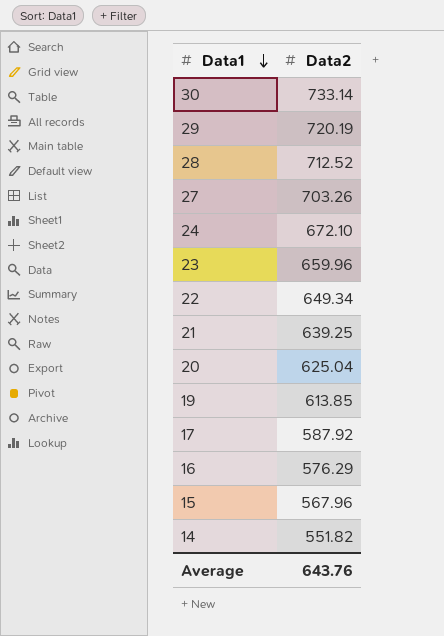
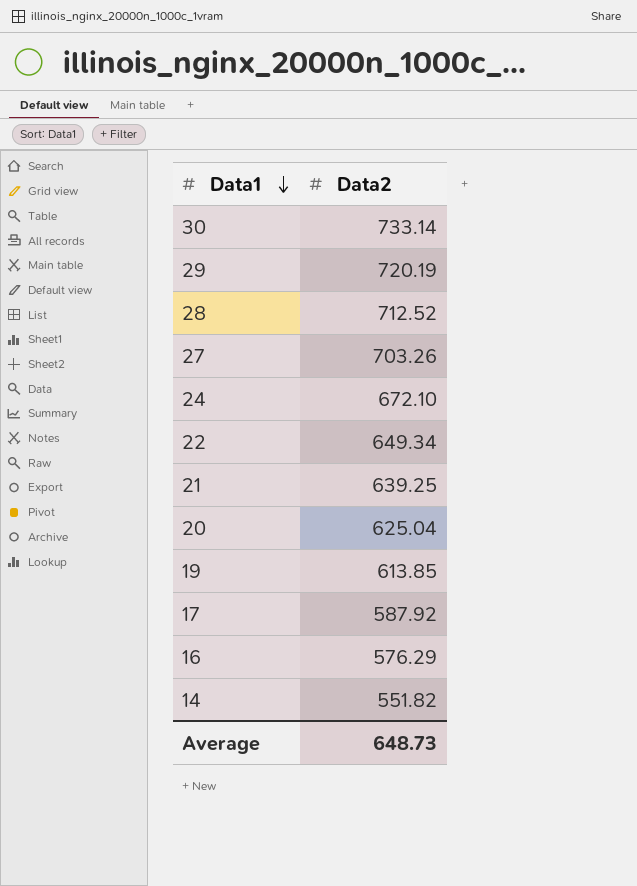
row 23: 659.96 -> none
row 15: 567.96 -> none
Average | Data2: 643.76 -> 648.73

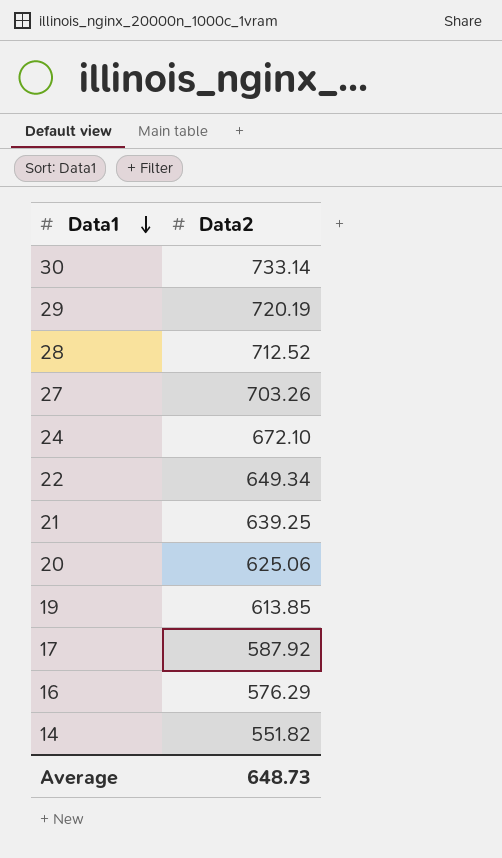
20 | Data2: 625.04 -> 625.06

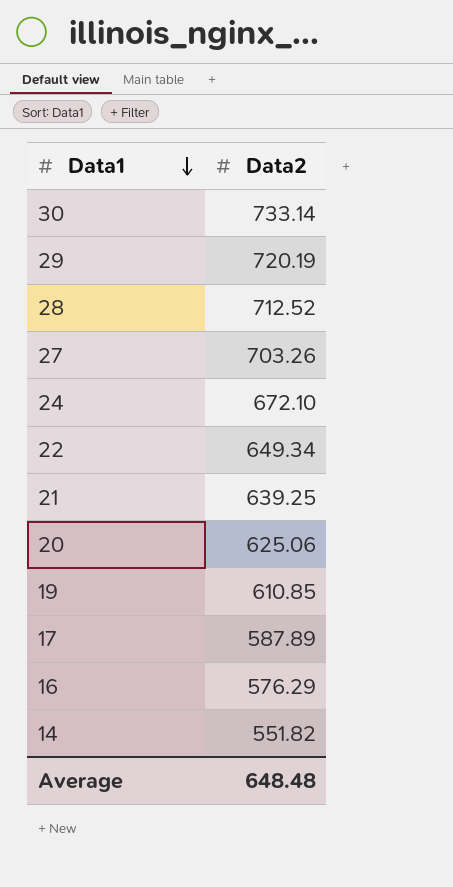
19 | Data2: 613.85 -> 610.85
17 | Data2: 587.92 -> 587.89
Average | Data2: 648.73 -> 648.48

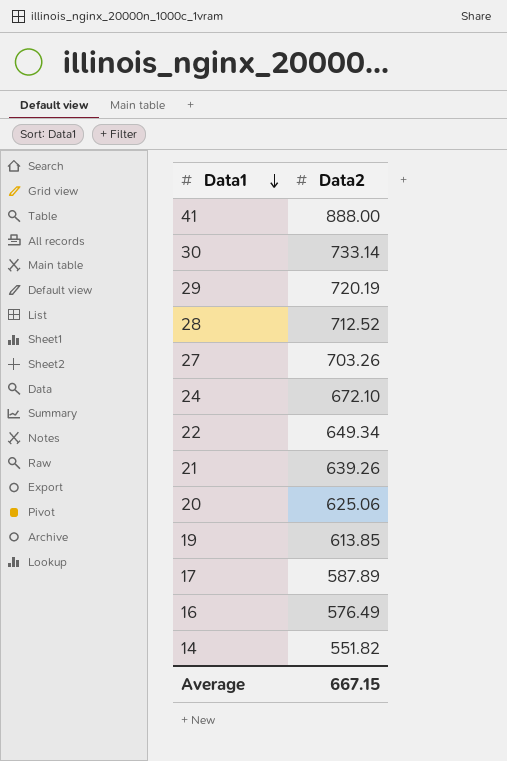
row 41: none -> 888.00
21 | Data2: 639.25 -> 639.26
19 | Data2: 610.85 -> 613.85
16 | Data2: 576.29 -> 576.49
Average | Data2: 648.48 -> 667.15

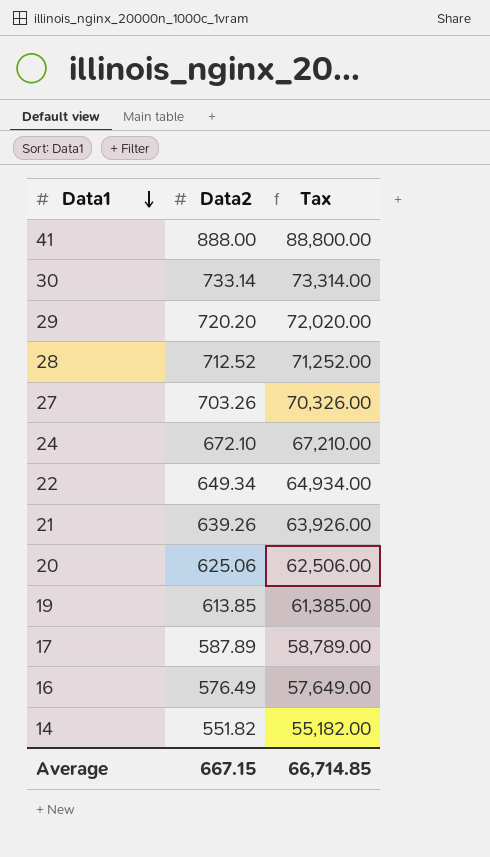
column Tax | formula: none -> [Data2] * 100
29 | Data2: 720.19 -> 720.20

